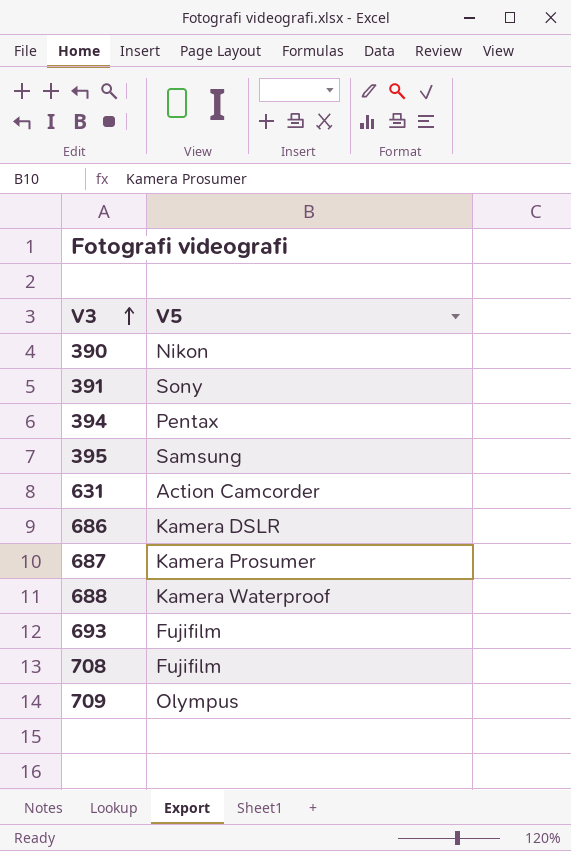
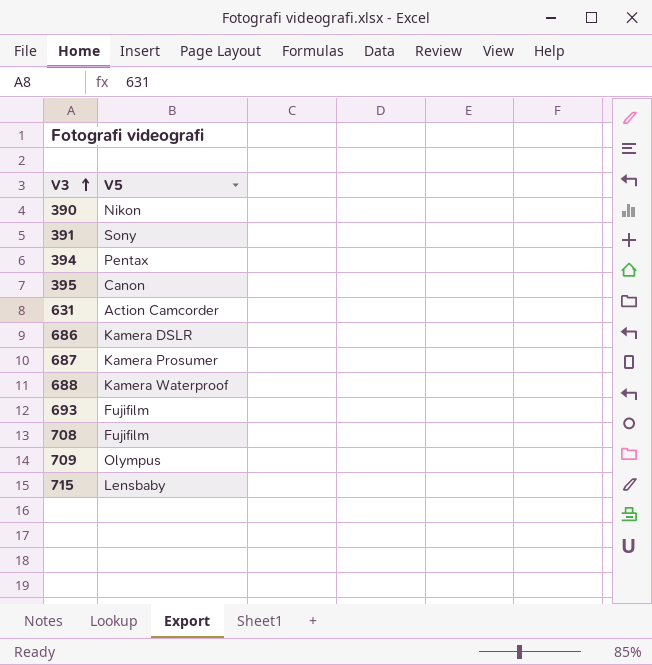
395 | V5: Samsung -> Canon
row 715: none -> Lensbaby

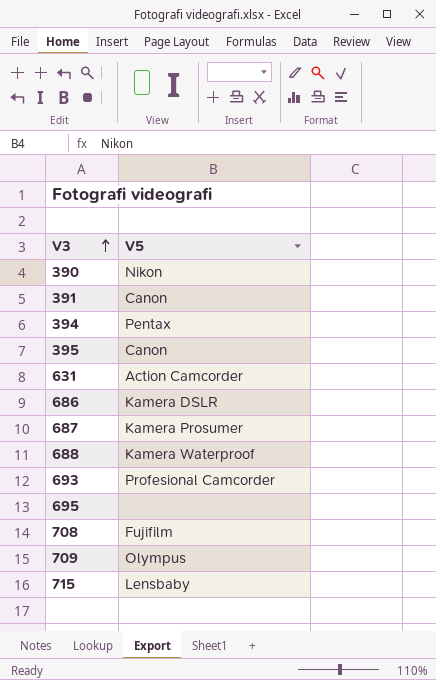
391 | V5: Sony -> Canon
693 | V5: Fujifilm -> Profesional Camcorder
row 695: none -> none

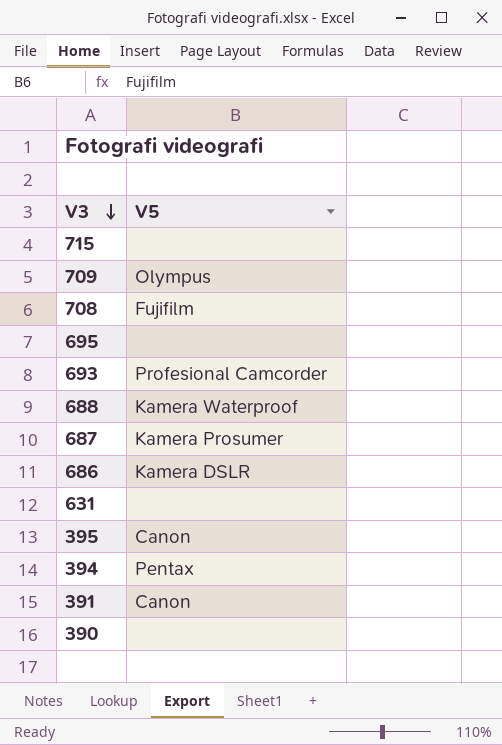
row order: V3 ascending -> V3 descending
715 | V5: Lensbaby -> none
631 | V5: Action Camcorder -> none
390 | V5: Nikon -> none

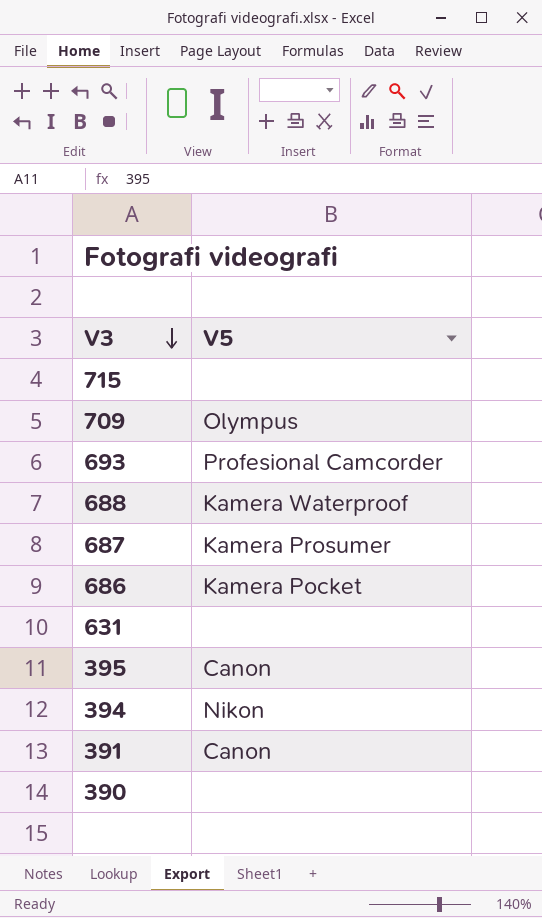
row 708: Fujifilm -> none
row 695: none -> none
686 | V5: Kamera DSLR -> Kamera Pocket
394 | V5: Pentax -> Nikon

